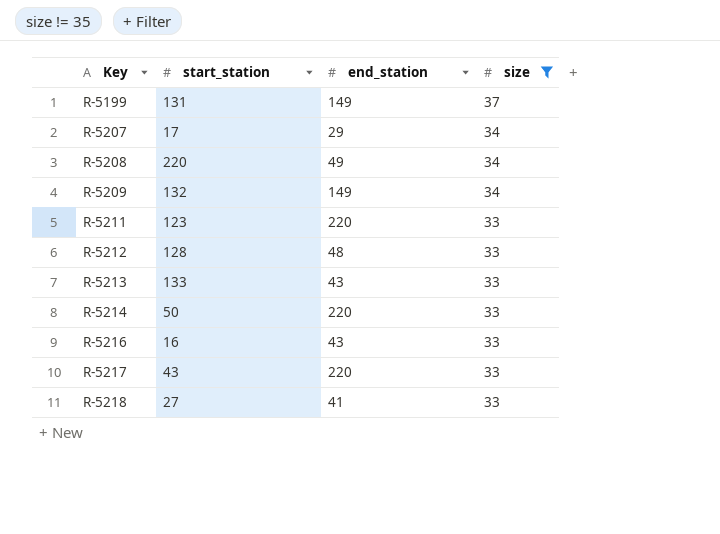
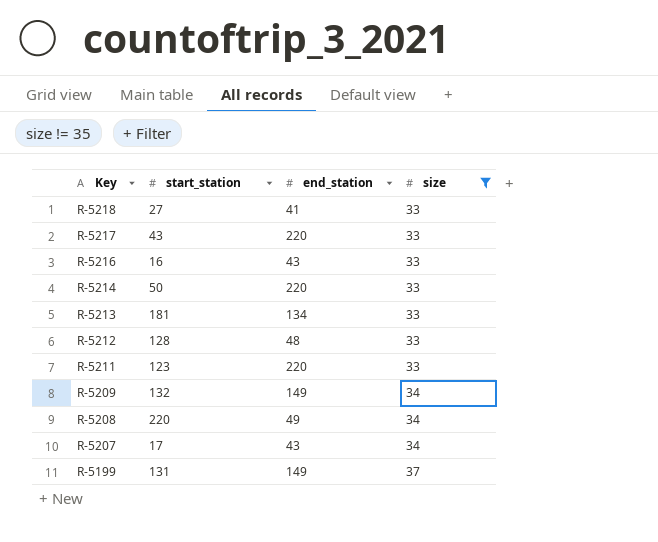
row order: Key ascending -> Key descending
R-5213 | start_station: 133 -> 181
R-5213 | end_station: 43 -> 134
R-5207 | end_station: 29 -> 43

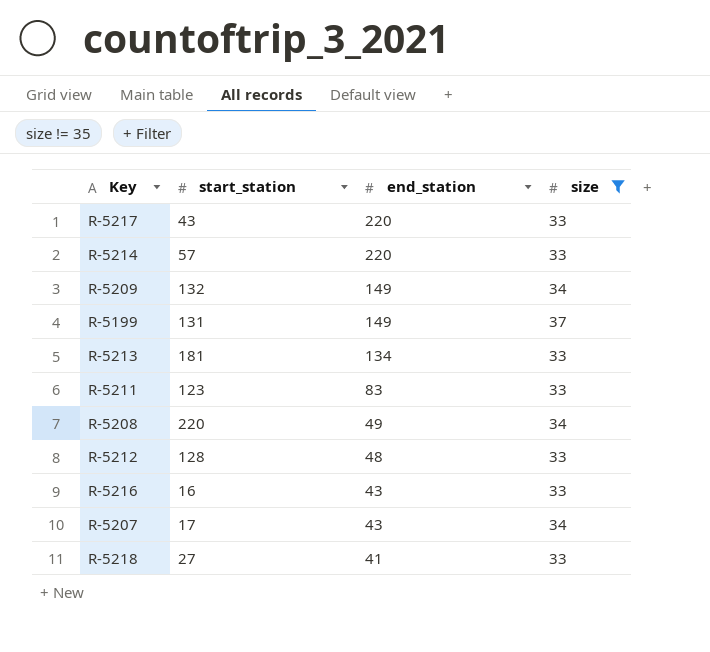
row order: Key descending -> end_station descending
R-5214 | start_station: 50 -> 57
R-5211 | end_station: 220 -> 83

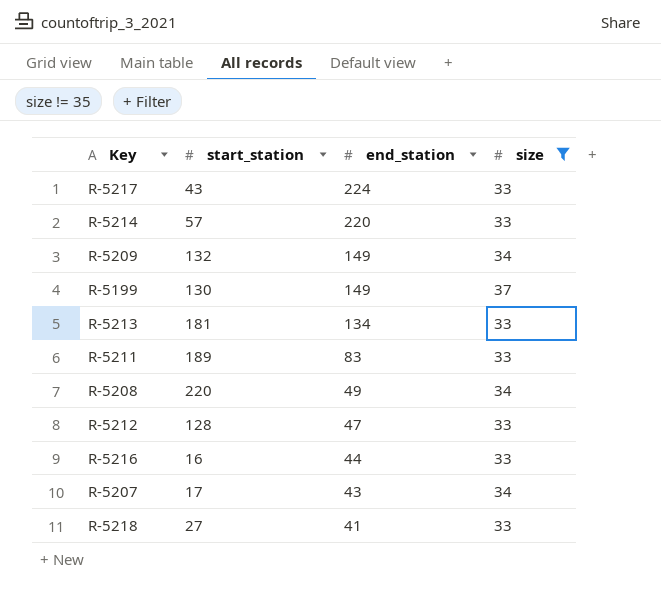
R-5217 | end_station: 220 -> 224
R-5199 | start_station: 131 -> 130
R-5211 | start_station: 123 -> 189
R-5212 | end_station: 48 -> 47
R-5216 | end_station: 43 -> 44

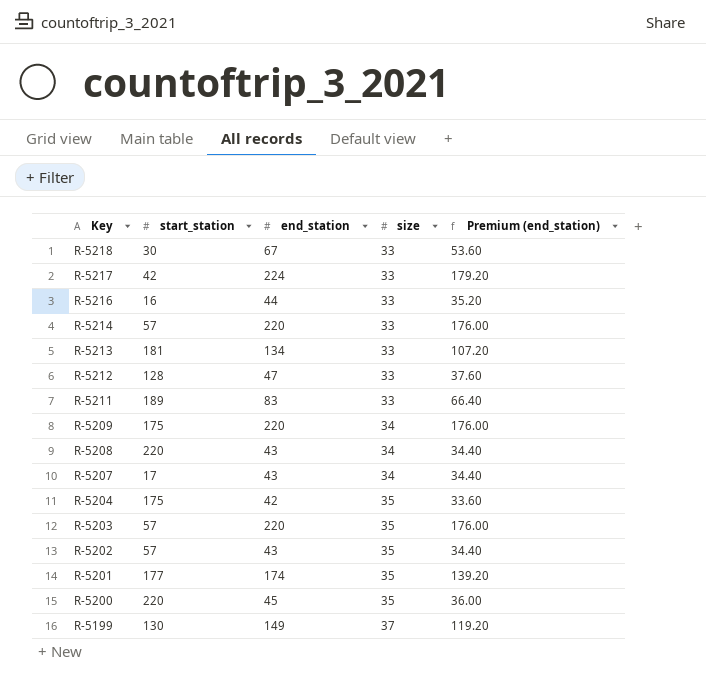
filter: size != 35 -> none
row order: end_station descending -> Key descending
column Premium (end_station) | formula: none -> [end_station] * 0.8
R-5218 | start_station: 27 -> 30
R-5218 | end_station: 41 -> 67
R-5217 | start_station: 43 -> 42
R-5209 | start_station: 132 -> 175
R-5209 | end_station: 149 -> 220
R-5208 | end_station: 49 -> 43

